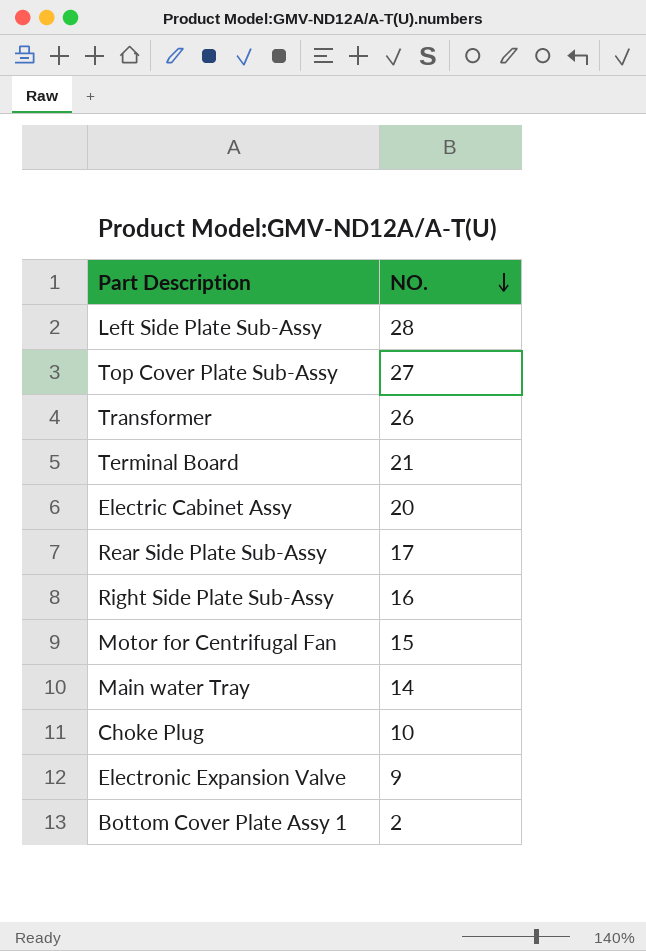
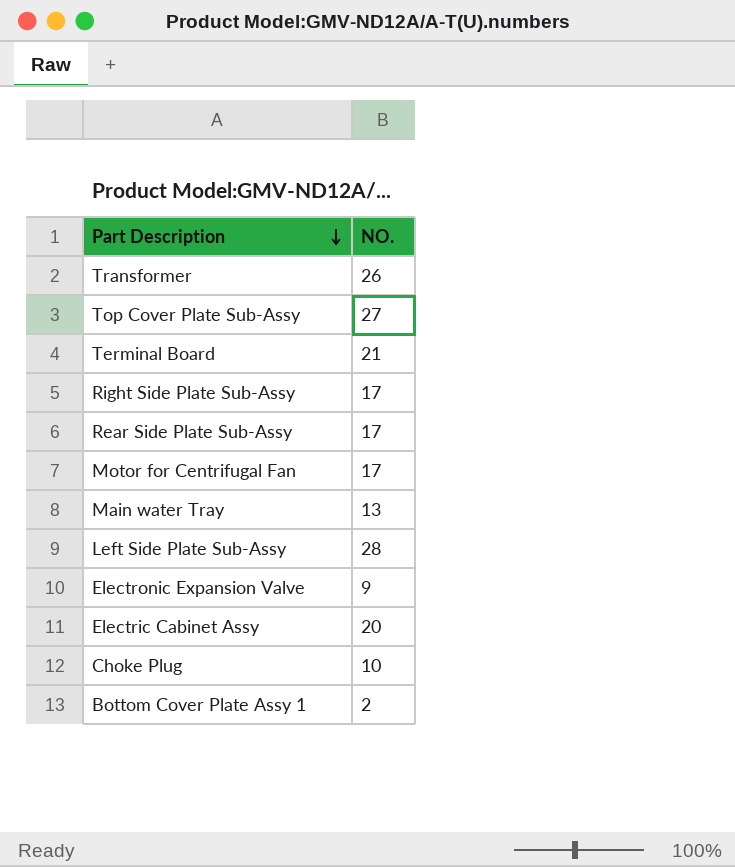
row order: NO. descending -> Part Description descending
Right Side Plate Sub-Assy | NO.: 16 -> 17
Motor for Centrifugal Fan | NO.: 15 -> 17
Main water Tray | NO.: 14 -> 13

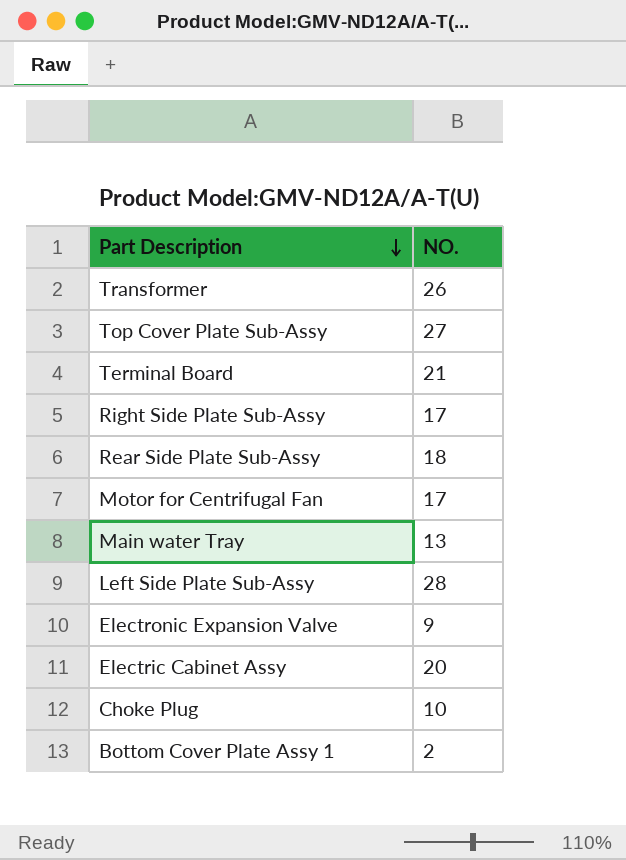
Rear Side Plate Sub-Assy | NO.: 17 -> 18

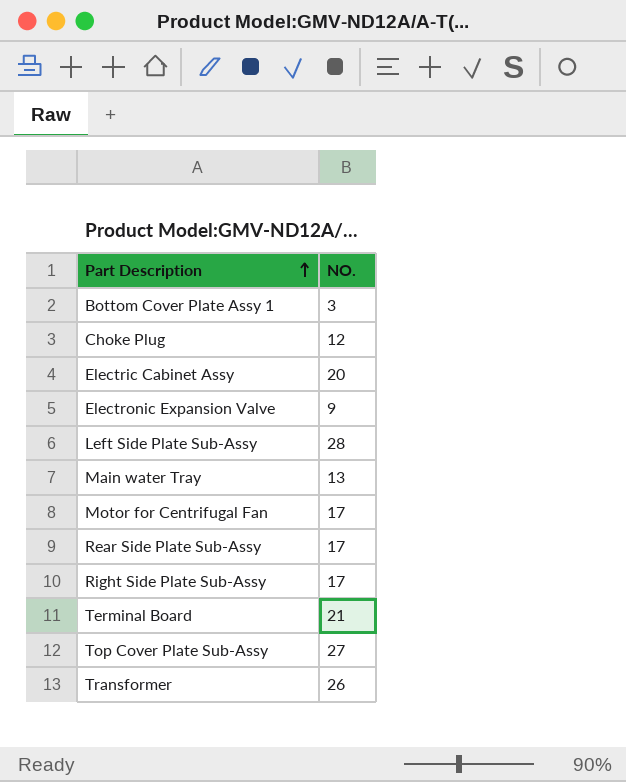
row order: Part Description descending -> Part Description ascending
Bottom Cover Plate Assy 1 | NO.: 2 -> 3
Choke Plug | NO.: 10 -> 12
Rear Side Plate Sub-Assy | NO.: 18 -> 17

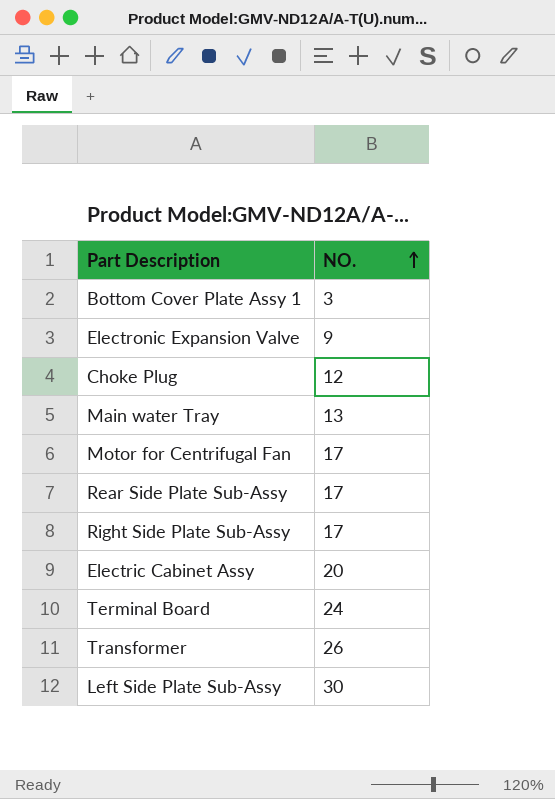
row order: Part Description ascending -> NO. ascending
row Top Cover Plate Sub-Assy: 27 -> none
Terminal Board | NO.: 21 -> 24
Left Side Plate Sub-Assy | NO.: 28 -> 30

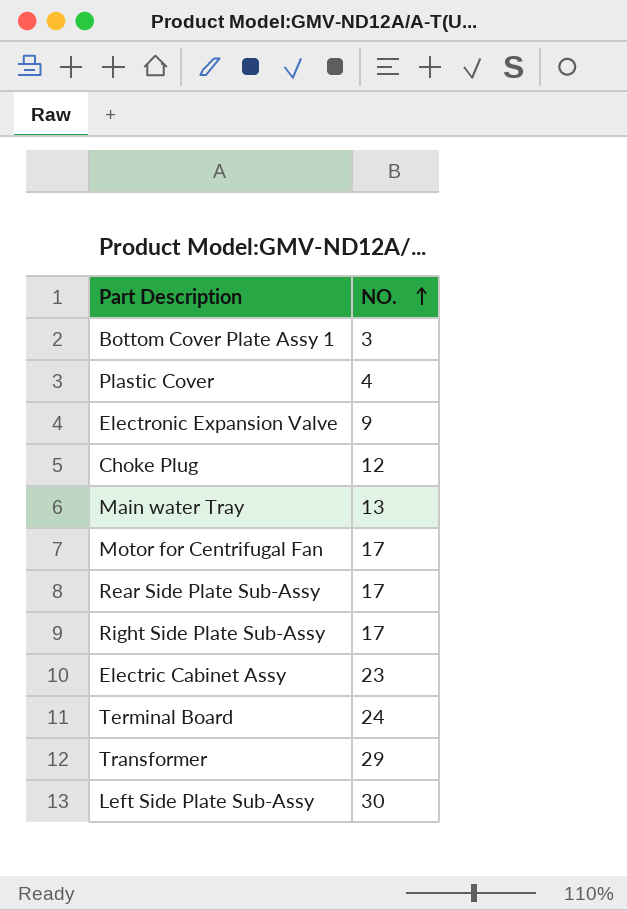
row Plastic Cover: none -> 4
Electric Cabinet Assy | NO.: 20 -> 23
Transformer | NO.: 26 -> 29

